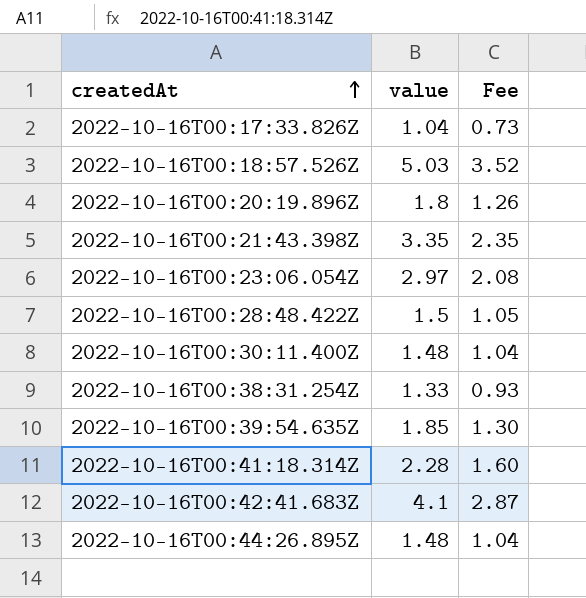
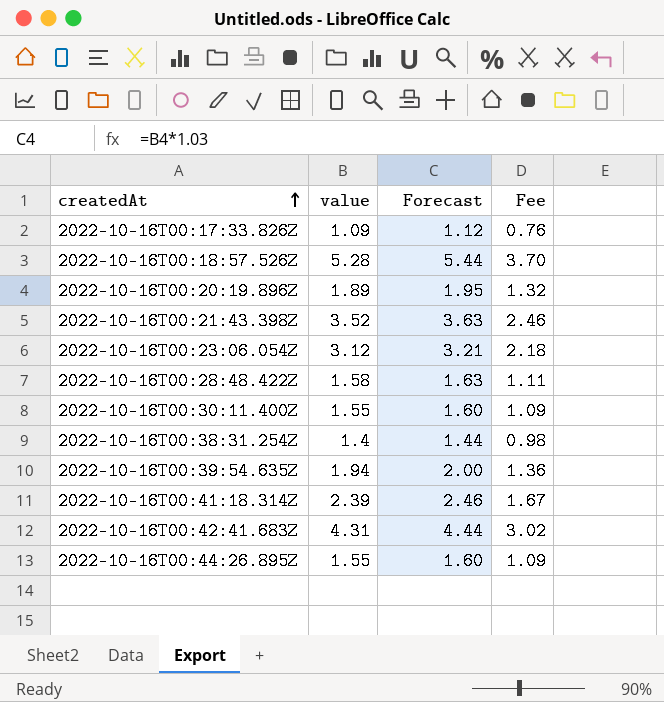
column Forecast | formula: none -> [value] * 1.03
2022-10-16T00:17:33.826Z | value: 1.04 -> 1.09
2022-10-16T00:17:33.826Z | Fee: 0.73 -> 0.76
2022-10-16T00:18:57.526Z | value: 5.03 -> 5.28
2022-10-16T00:18:57.526Z | Fee: 3.52 -> 3.70
2022-10-16T00:20:19.896Z | value: 1.8 -> 1.89
2022-10-16T00:20:19.896Z | Fee: 1.26 -> 1.32
2022-10-16T00:21:43.398Z | value: 3.35 -> 3.52
2022-10-16T00:21:43.398Z | Fee: 2.35 -> 2.46
2022-10-16T00:23:06.054Z | value: 2.97 -> 3.12
2022-10-16T00:23:06.054Z | Fee: 2.08 -> 2.18
2022-10-16T00:28:48.422Z | value: 1.5 -> 1.58
2022-10-16T00:28:48.422Z | Fee: 1.05 -> 1.11
2022-10-16T00:30:11.400Z | value: 1.48 -> 1.55
2022-10-16T00:30:11.400Z | Fee: 1.04 -> 1.09
2022-10-16T00:38:31.254Z | value: 1.33 -> 1.4
2022-10-16T00:38:31.254Z | Fee: 0.93 -> 0.98
2022-10-16T00:39:54.635Z | value: 1.85 -> 1.94
2022-10-16T00:39:54.635Z | Fee: 1.30 -> 1.36
2022-10-16T00:41:18.314Z | value: 2.28 -> 2.39
2022-10-16T00:41:18.314Z | Fee: 1.60 -> 1.67
2022-10-16T00:42:41.683Z | value: 4.1 -> 4.31
2022-10-16T00:42:41.683Z | Fee: 2.87 -> 3.02
2022-10-16T00:44:26.895Z | value: 1.48 -> 1.55
2022-10-16T00:44:26.895Z | Fee: 1.04 -> 1.09

